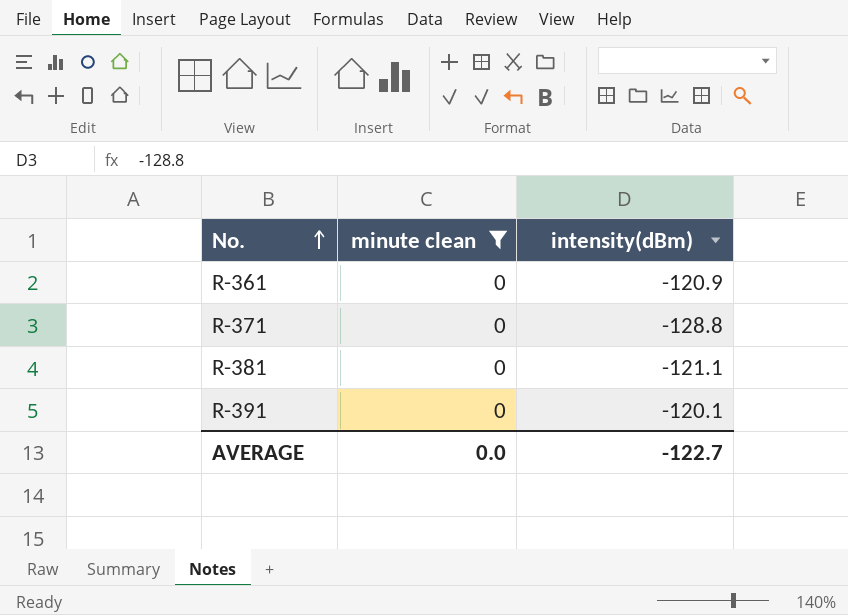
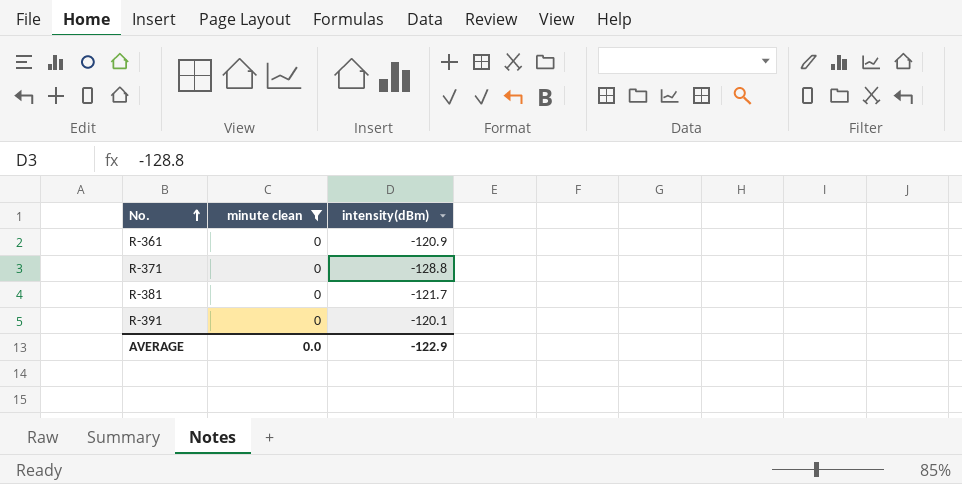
R-381 | intensity(dBm): -121.1 -> -121.7
AVERAGE | intensity(dBm): -122.7 -> -122.9

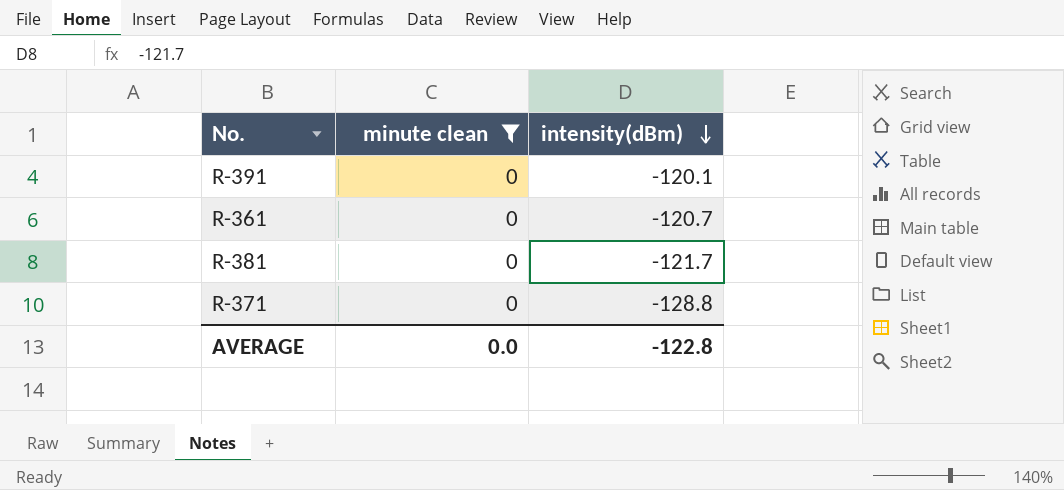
row order: No. ascending -> intensity(dBm) descending
R-361 | intensity(dBm): -120.9 -> -120.7
AVERAGE | intensity(dBm): -122.9 -> -122.8

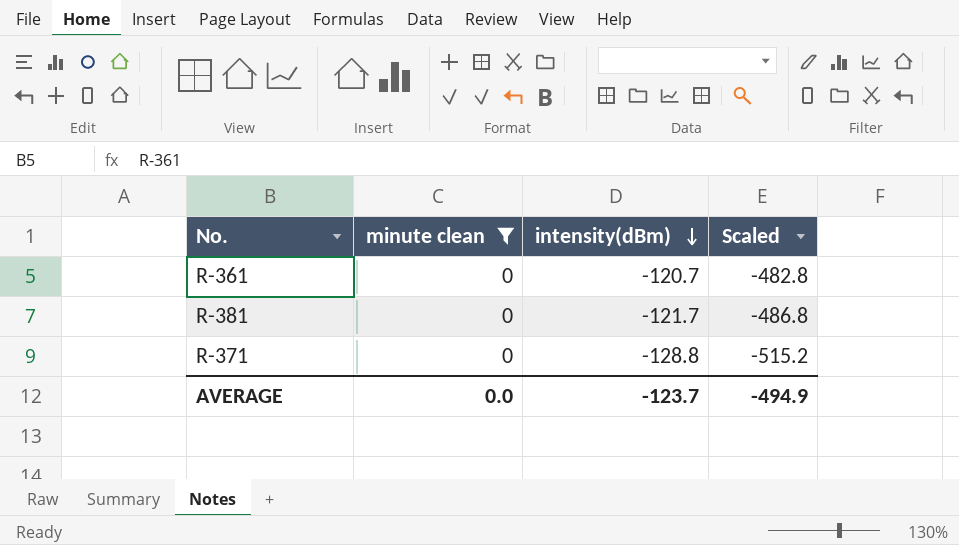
column Scaled | formula: none -> [intensity(dBm)] * 4
row R-391: 0 | -120.1 -> none
AVERAGE | intensity(dBm): -122.8 -> -123.7

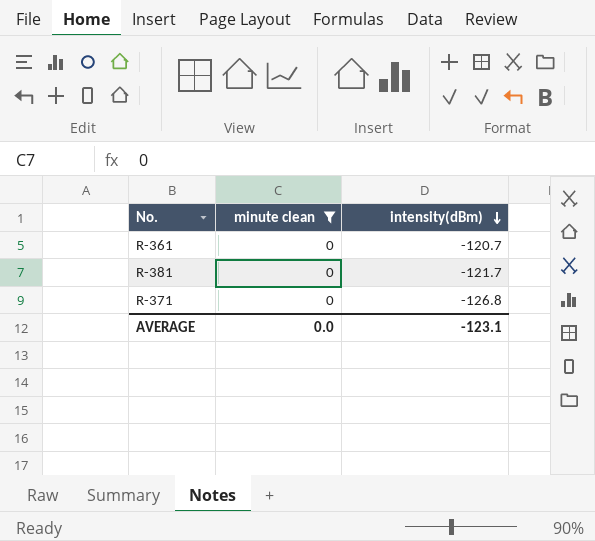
column Scaled | formula: [intensity(dBm)] * 4 -> none
R-371 | intensity(dBm): -128.8 -> -126.8
AVERAGE | intensity(dBm): -123.7 -> -123.1

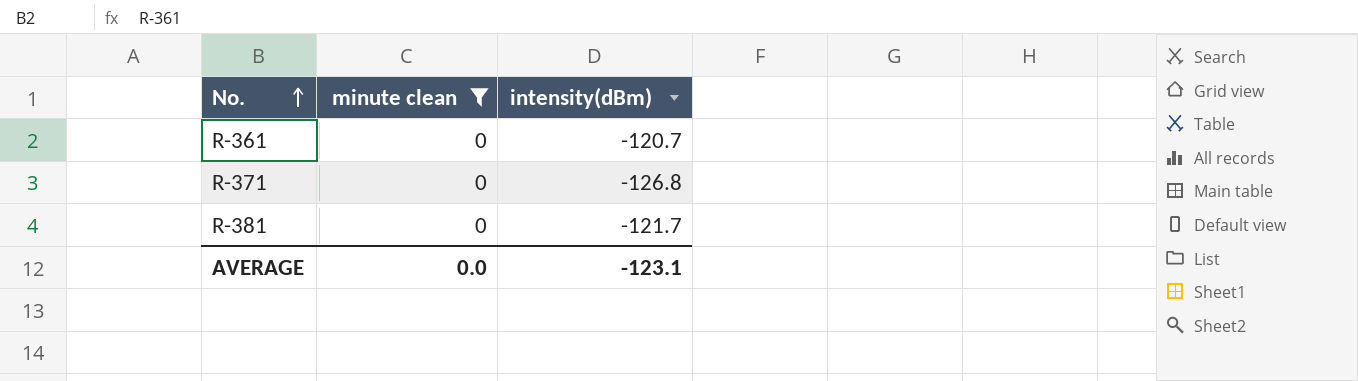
row order: intensity(dBm) descending -> No. ascending

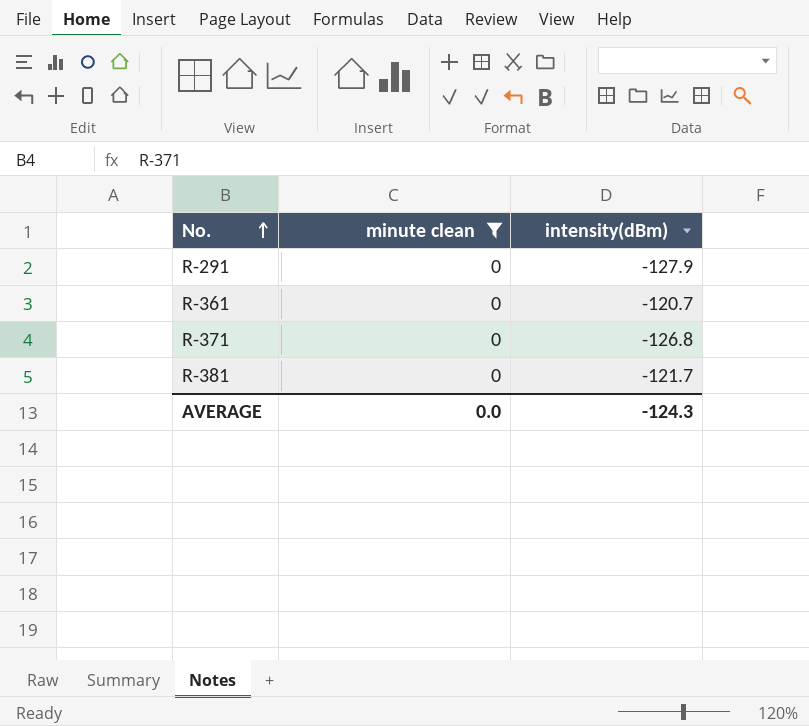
row R-291: none -> 0 | -127.9
AVERAGE | intensity(dBm): -123.1 -> -124.3

